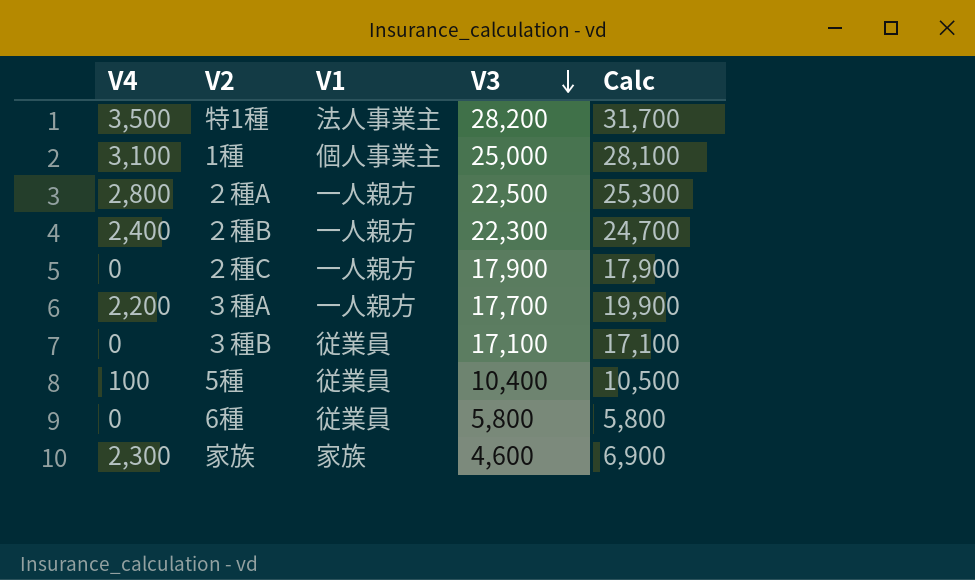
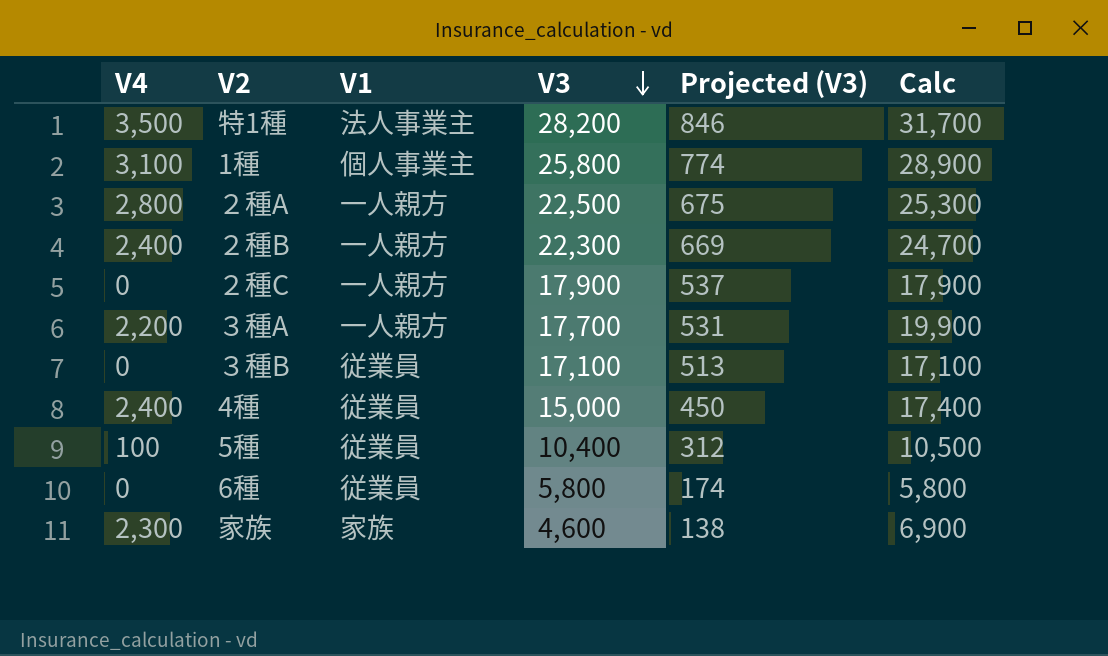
column Projected (V3) | formula: none -> [V3] * 0.03
1種 | V3: 25,000 -> 25,800
1種 | Calc: 28,100 -> 28,900
row 4種: none -> 2,400 | 従業員 | 15,000 | 450 | 17,400

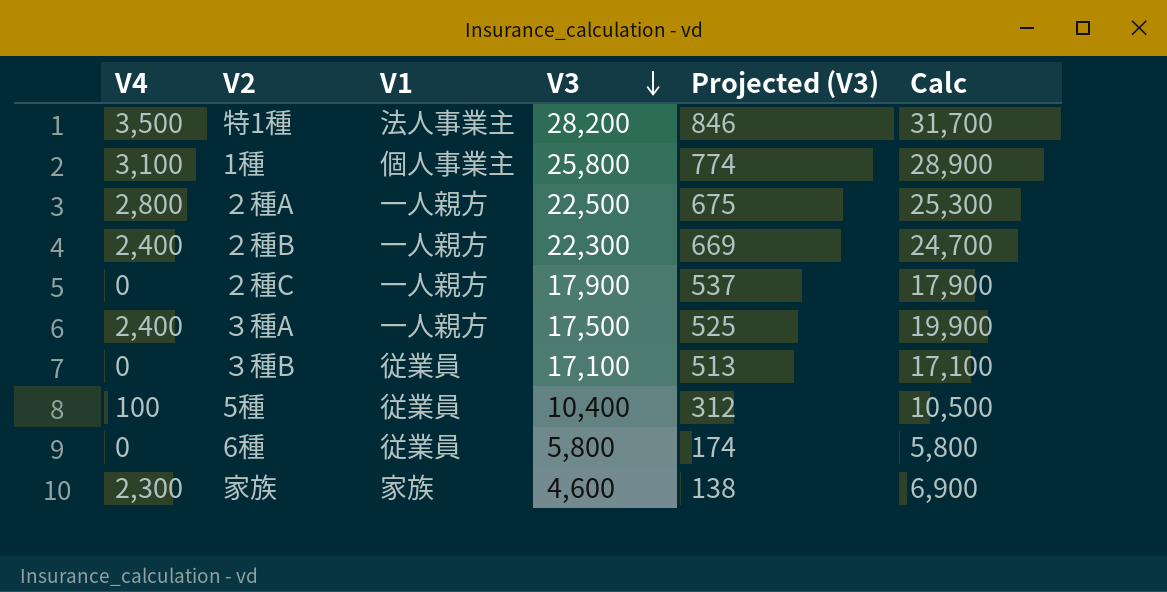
row 4種: 2,400 | 従業員 | 15,000 | 450 | 17,400 -> none
３種A | V4: 2,200 -> 2,400
３種A | V3: 17,700 -> 17,500
３種A | Projected (V3): 531 -> 525

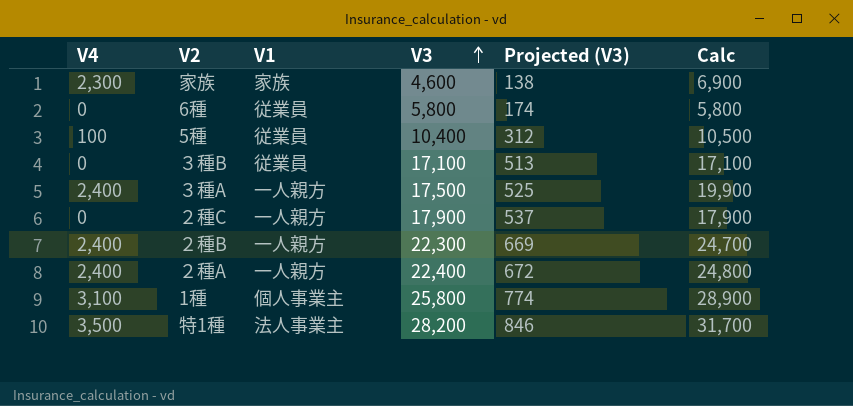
row order: V3 descending -> V3 ascending
２種A | V4: 2,800 -> 2,400
２種A | V3: 22,500 -> 22,400
２種A | Projected (V3): 675 -> 672
２種A | Calc: 25,300 -> 24,800

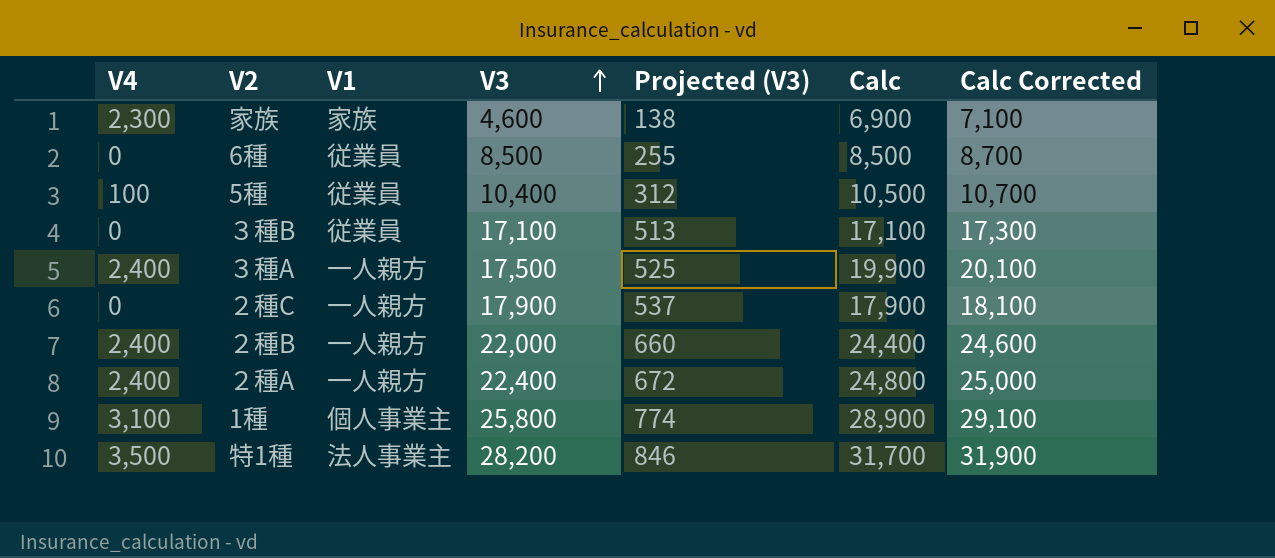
column Calc Corrected | formula: none -> [Calc] + 200
6種 | V3: 5,800 -> 8,500
6種 | Projected (V3): 174 -> 255
6種 | Calc: 5,800 -> 8,500
２種B | V3: 22,300 -> 22,000
２種B | Projected (V3): 669 -> 660
２種B | Calc: 24,700 -> 24,400

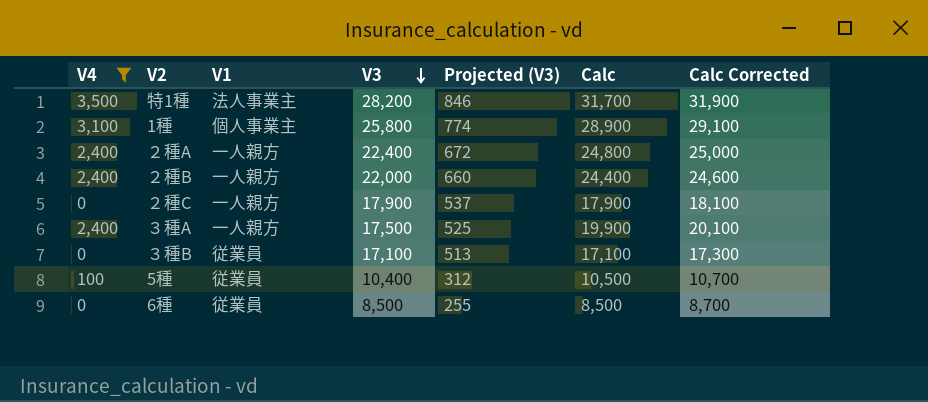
filter: none -> V4 != 2,300
row order: V3 ascending -> V3 descending

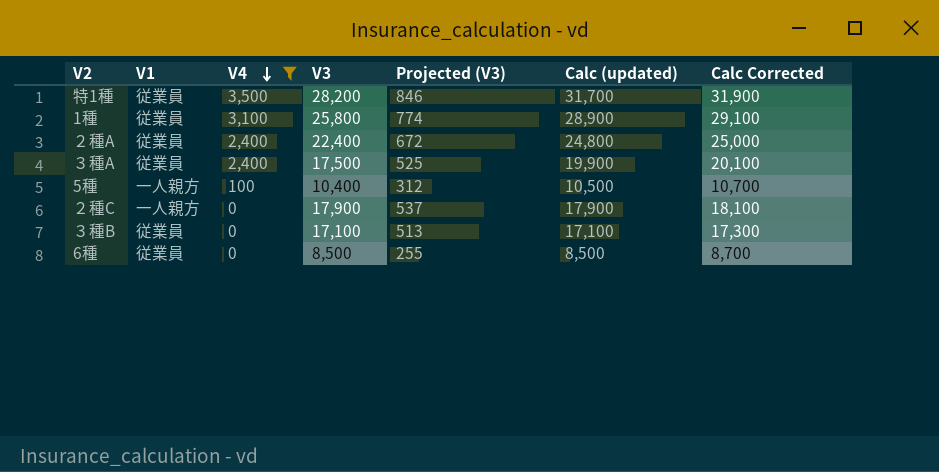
row order: V3 descending -> V4 descending
column V4 | position: 1 -> 3
column name: Calc -> Calc (updated)
row ２種B: 2,400 | 一人親方 | 22,000 | 660 | 24,400 | 24,600 -> none
特1種 | V1: 法人事業主 -> 従業員
1種 | V1: 個人事業主 -> 従業員
２種A | V1: 一人親方 -> 従業員
３種A | V1: 一人親方 -> 従業員
5種 | V1: 従業員 -> 一人親方

